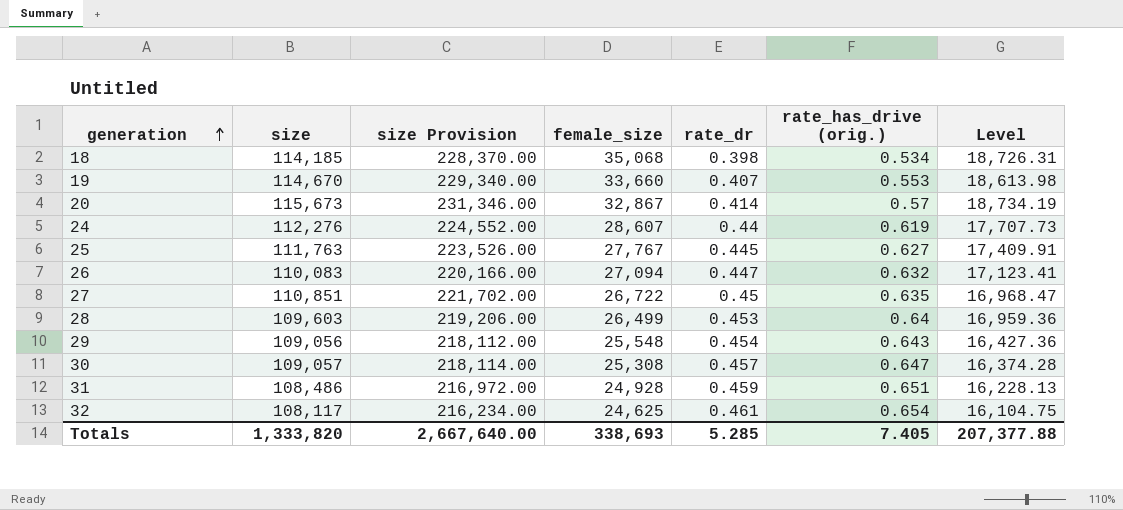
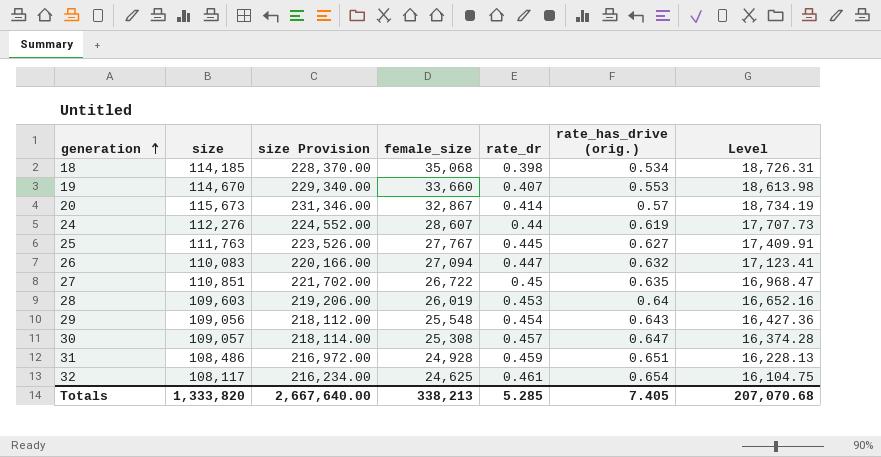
28 | female_size: 26,499 -> 26,019
28 | Level: 16,959.36 -> 16,652.16
Totals | female_size: 338,693 -> 338,213
Totals | Level: 207,377.88 -> 207,070.68

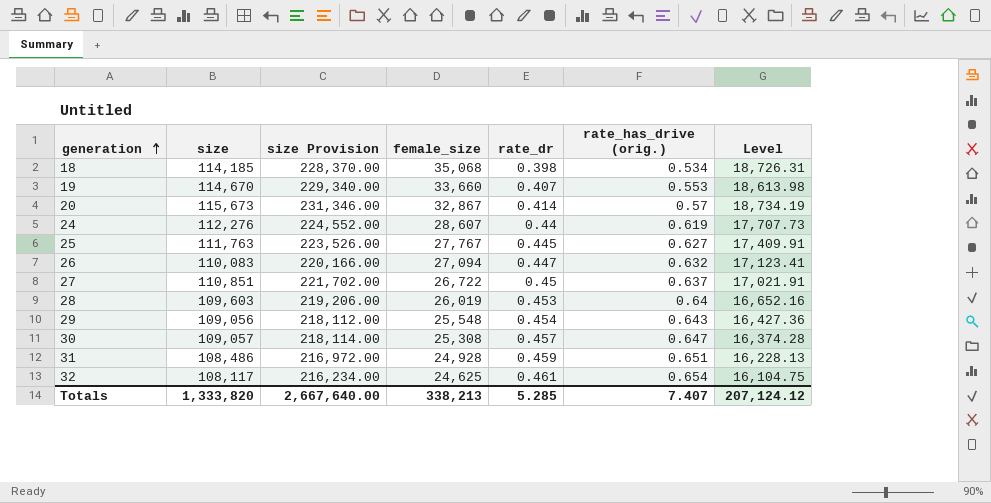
27 | rate_has_drive (orig.): 0.635 -> 0.637
27 | Level: 16,968.47 -> 17,021.91
Totals | rate_has_drive (orig.): 7.405 -> 7.407
Totals | Level: 207,070.68 -> 207,124.12

